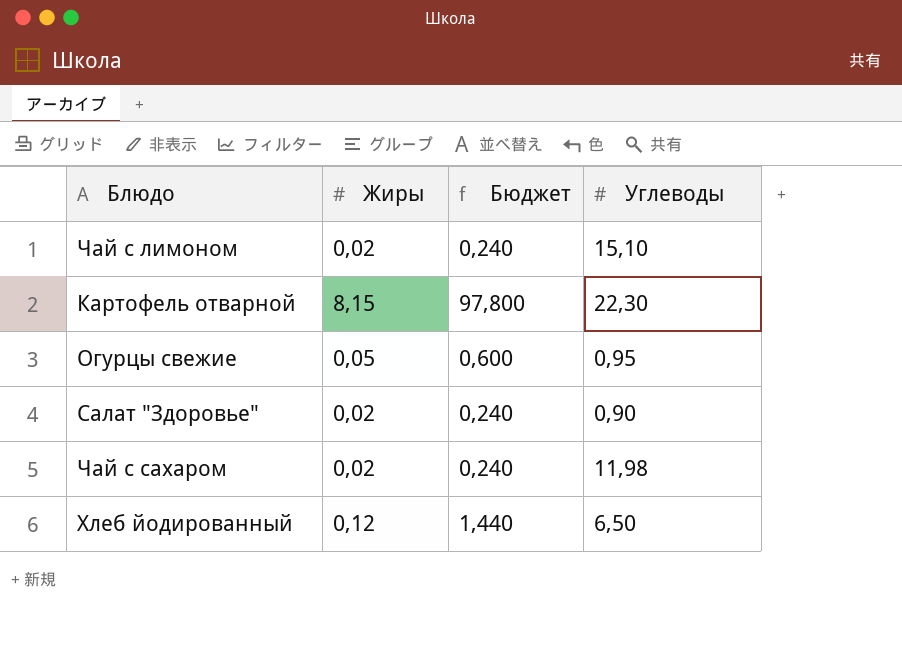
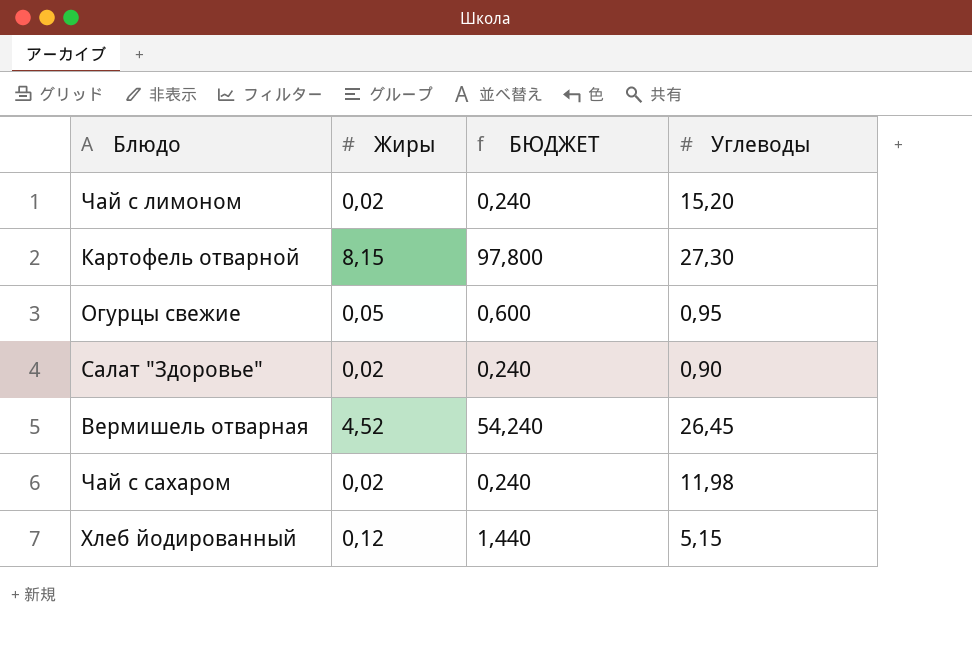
column name: Бюджет -> БЮДЖЕТ
Чай с лимоном | Углеводы: 15,10 -> 15,20
Картофель отварной | Углеводы: 22,30 -> 27,30
row Вермишель отварная: none -> 4,52 | 54,240 | 26,45
Хлеб йодированный | Углеводы: 6,50 -> 5,15

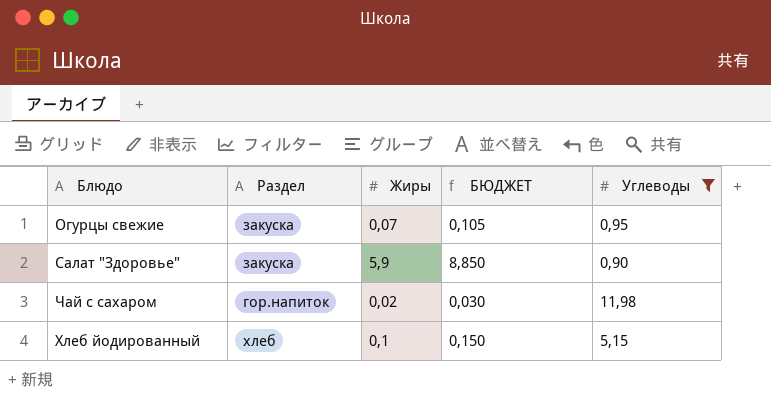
filter: none -> Углеводы <= 11,98
column Раздел | position: none -> 2
column БЮДЖЕТ | formula: [Жиры] * 12 -> [Жиры] * 1,5
Огурцы свежие | Жиры: 0,05 -> 0,07
Салат "Здоровье" | Жиры: 0,02 -> 5,9
Хлеб йодированный | Жиры: 0,12 -> 0,1

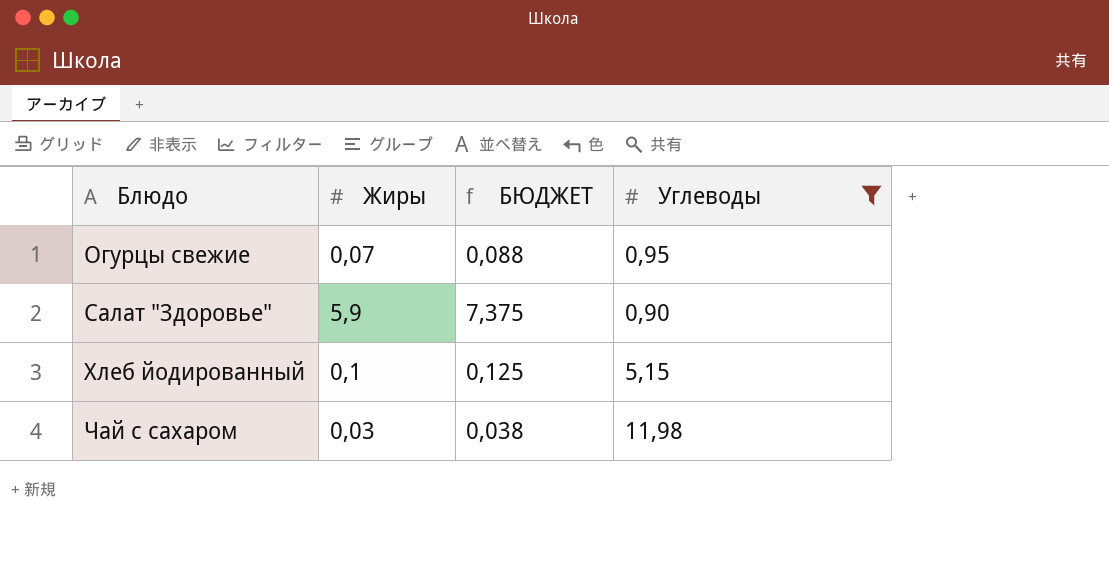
row order: none -> Блюдо ascending
column Раздел | position: 2 -> none
column БЮДЖЕТ | formula: [Жиры] * 1,5 -> [Жиры] * 1,25
Чай с сахаром | Жиры: 0,02 -> 0,03

